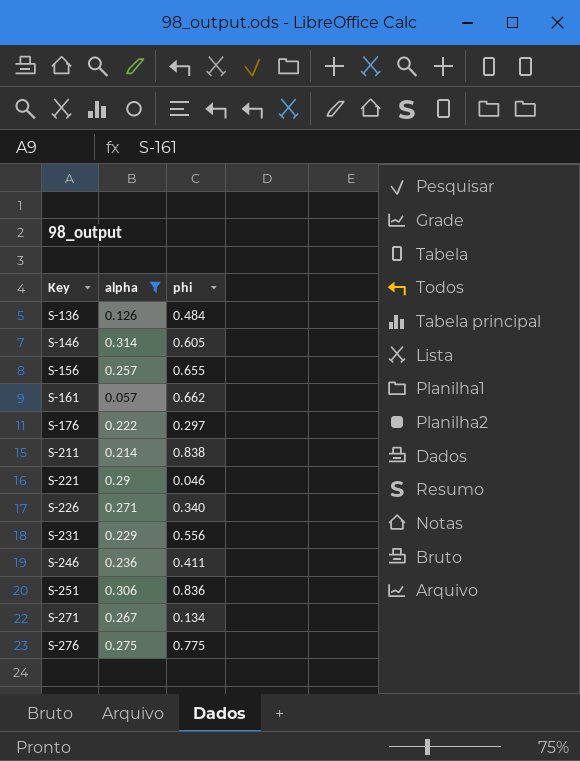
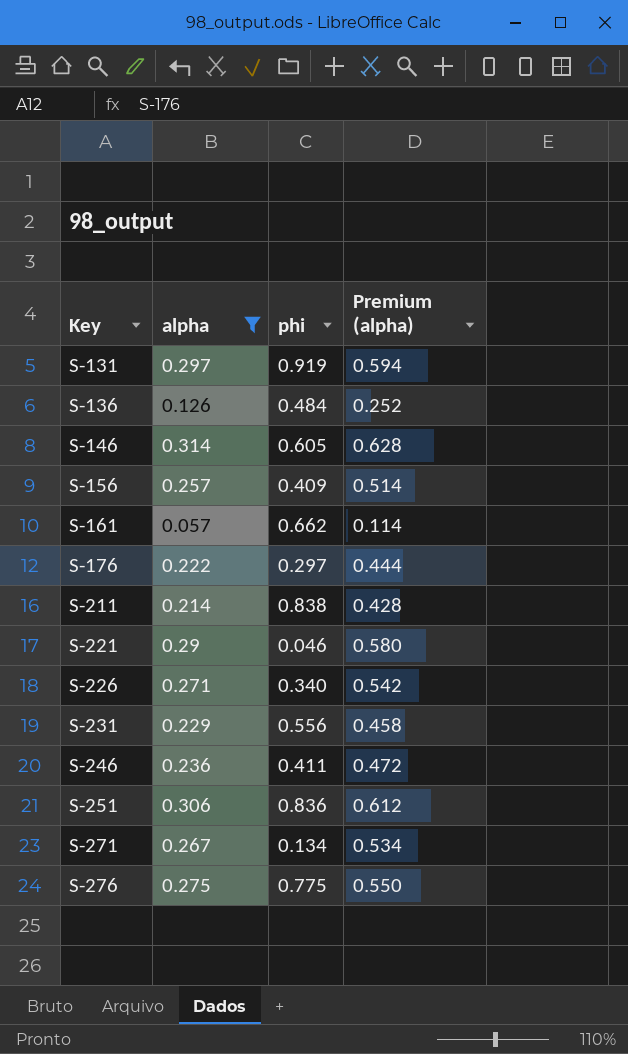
column Premium (alpha) | formula: none -> [alpha] * 2
row S-131: none -> 0.297 | 0.919 | 0.594
S-156 | phi: 0.655 -> 0.409

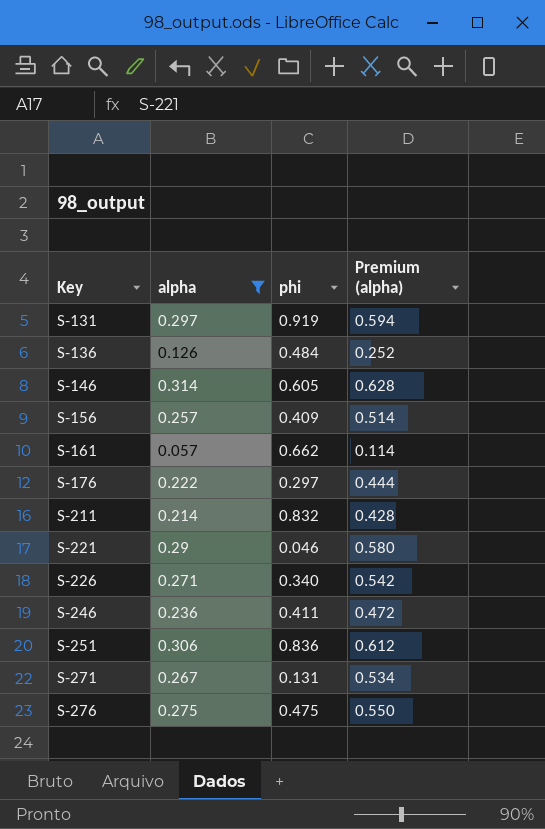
row S-231: 0.229 | 0.556 | 0.458 -> none
S-211 | phi: 0.838 -> 0.832
S-271 | phi: 0.134 -> 0.131
S-276 | phi: 0.775 -> 0.475

